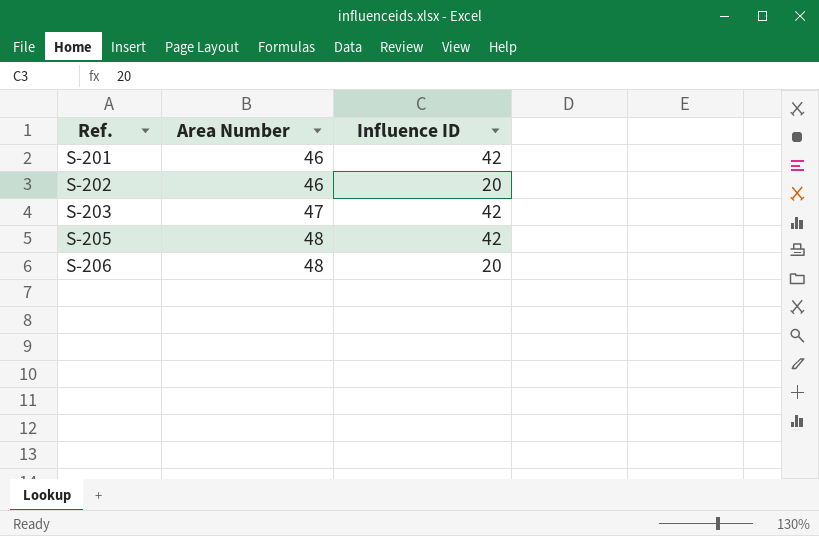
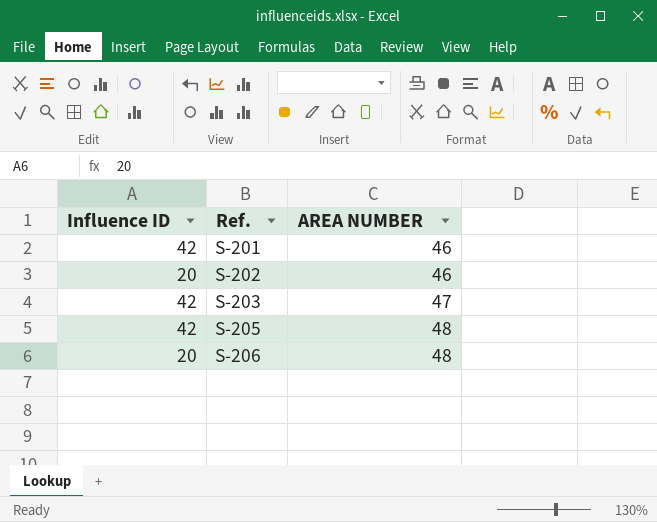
column Influence ID | position: 3 -> 1
column name: Area Number -> AREA NUMBER

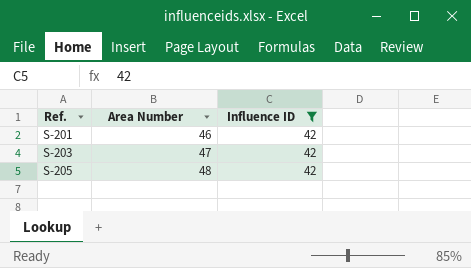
filter: none -> Influence ID = 42
column name: AREA NUMBER -> Area Number
column Influence ID | position: 1 -> 3

